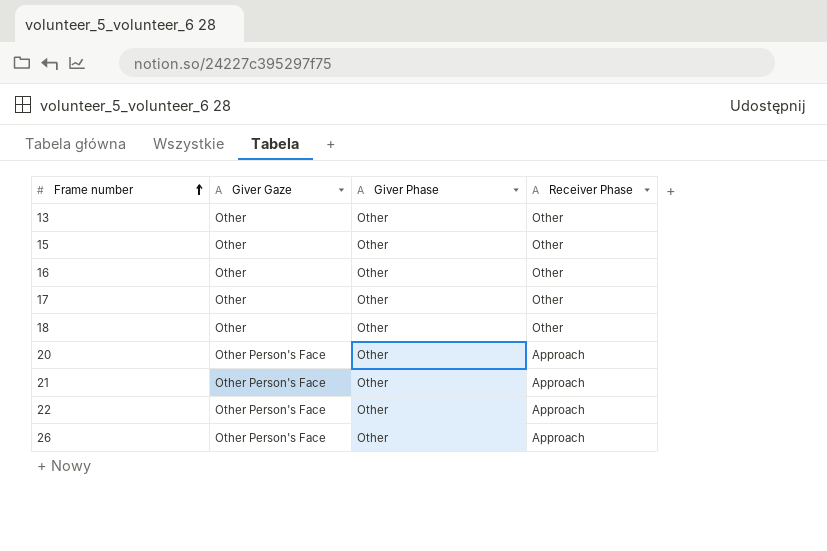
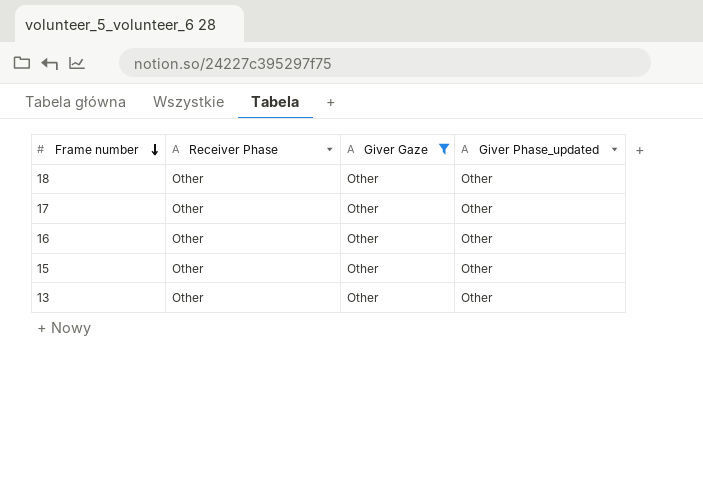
filter: none -> Giver Gaze = Other
row order: Frame number ascending -> Frame number descending
column Receiver Phase | position: 4 -> 2
column name: Giver Phase -> Giver Phase_updated

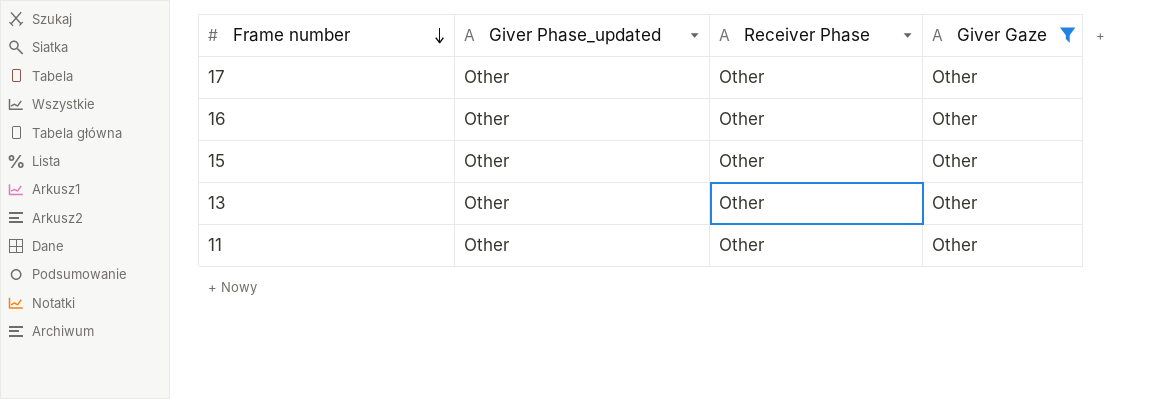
column Giver Phase_updated | position: 4 -> 2
row 18: Other | Other | Other -> none
row 11: none -> Other | Other | Other

